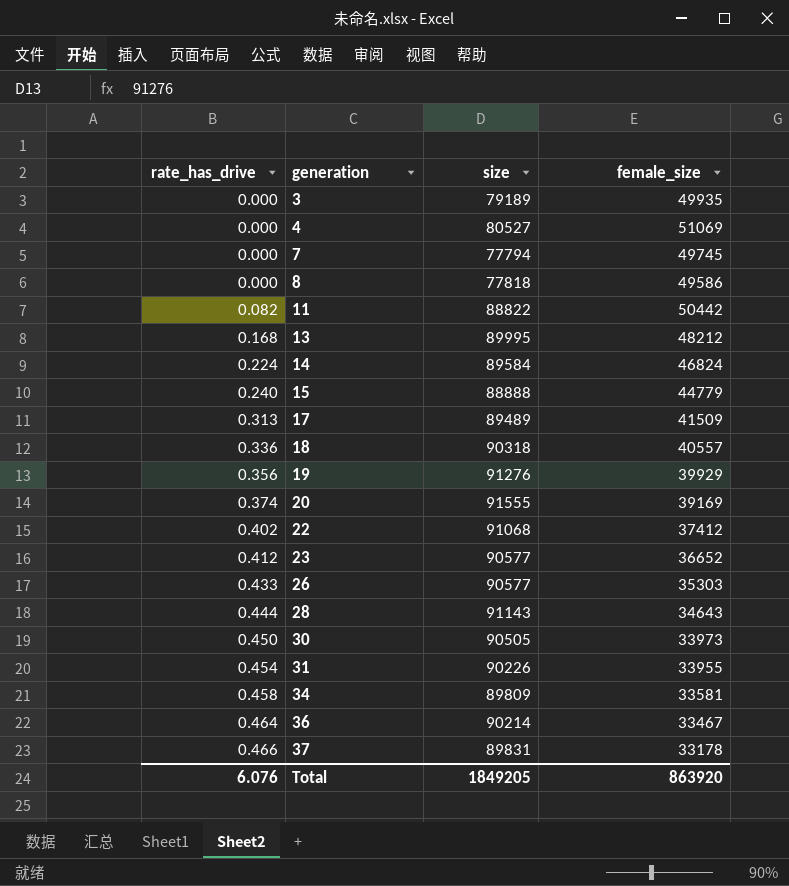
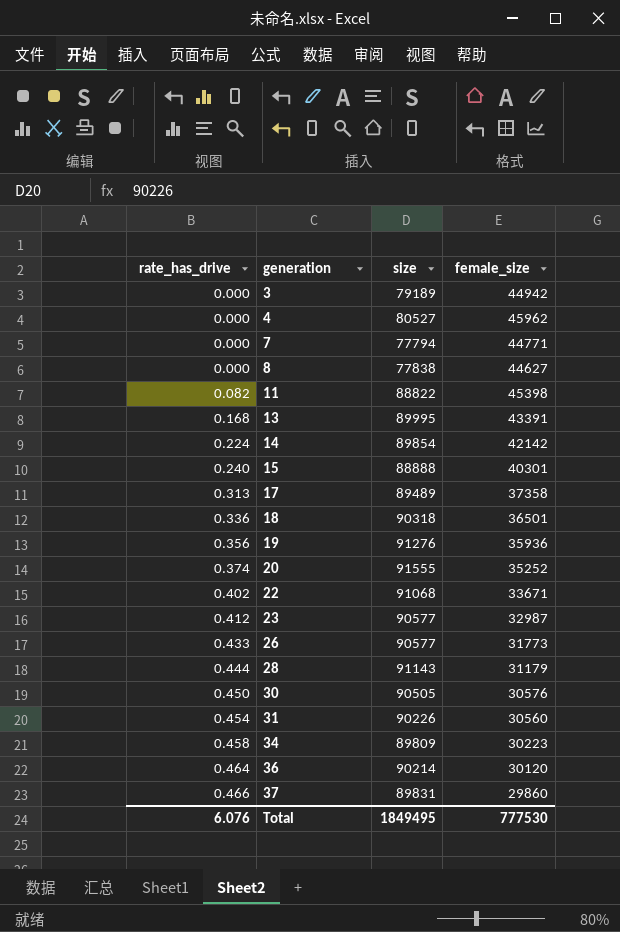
3 | female_size: 49935 -> 44942
4 | female_size: 51069 -> 45962
7 | female_size: 49745 -> 44771
8 | size: 77818 -> 77838
8 | female_size: 49586 -> 44627
11 | female_size: 50442 -> 45398
13 | female_size: 48212 -> 43391
14 | size: 89584 -> 89854
14 | female_size: 46824 -> 42142
15 | female_size: 44779 -> 40301
17 | female_size: 41509 -> 37358
18 | female_size: 40557 -> 36501
19 | female_size: 39929 -> 35936
20 | female_size: 39169 -> 35252
22 | female_size: 37412 -> 33671
23 | female_size: 36652 -> 32987
26 | female_size: 35303 -> 31773
28 | female_size: 34643 -> 31179
30 | female_size: 33973 -> 30576
31 | female_size: 33955 -> 30560
34 | female_size: 33581 -> 30223
36 | female_size: 33467 -> 30120
37 | female_size: 33178 -> 29860
Total | size: 1849205 -> 1849495
Total | female_size: 863920 -> 777530

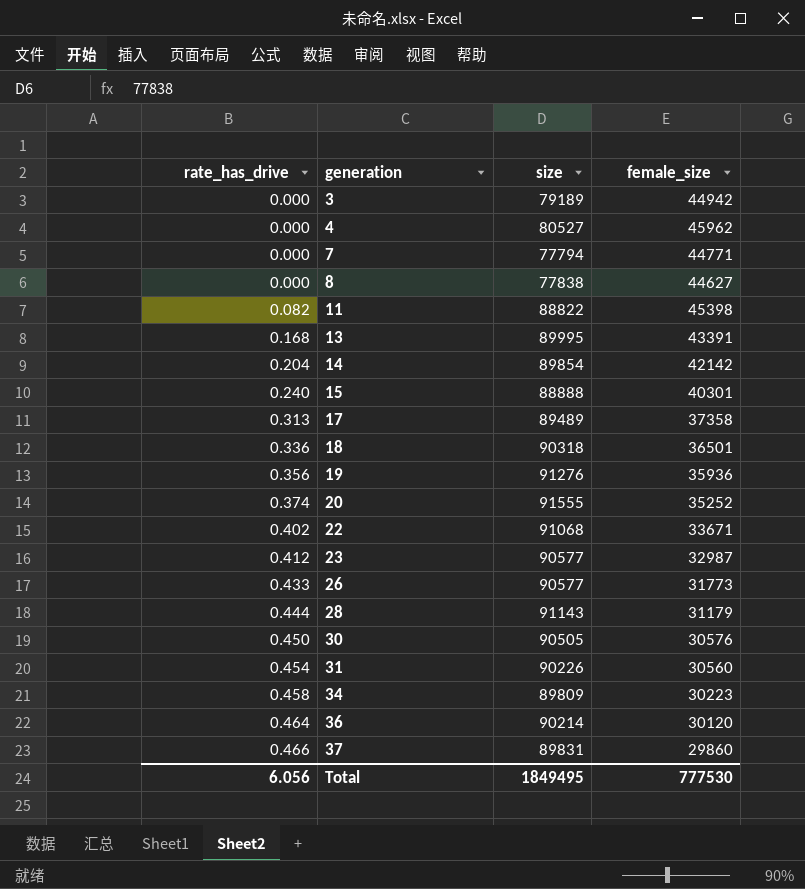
14 | rate_has_drive: 0.224 -> 0.204
Total | rate_has_drive: 6.076 -> 6.056

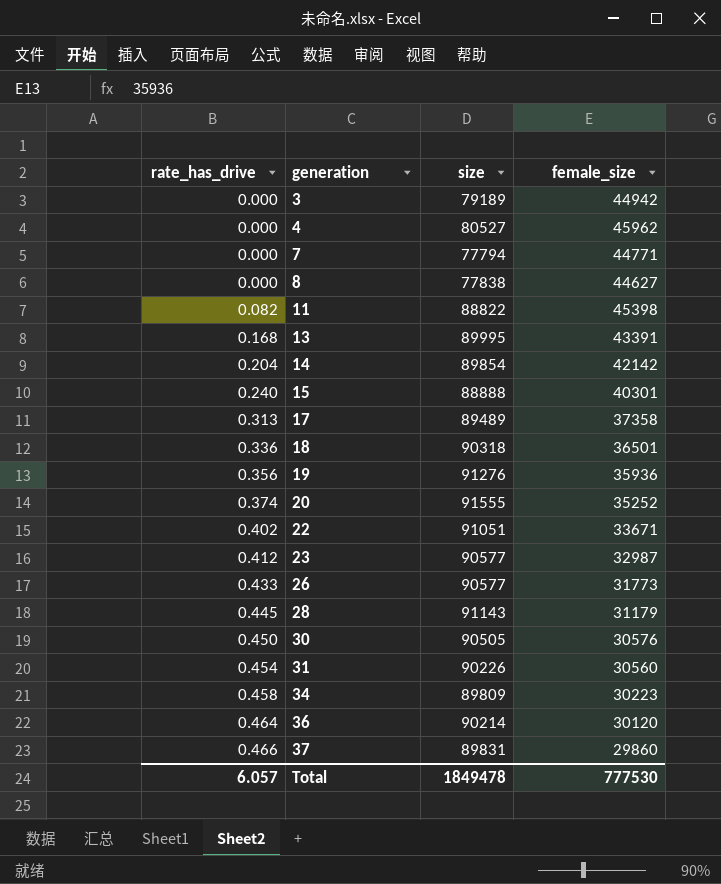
22 | size: 91068 -> 91051
28 | rate_has_drive: 0.444 -> 0.445
Total | rate_has_drive: 6.056 -> 6.057
Total | size: 1849495 -> 1849478

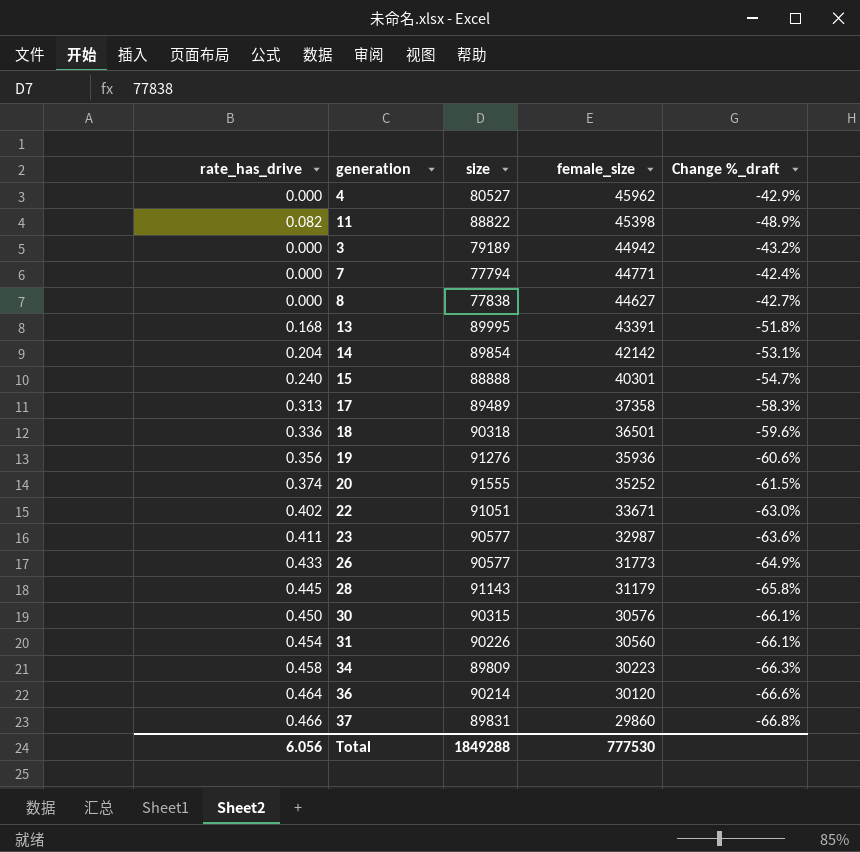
row order: rate_has_drive ascending -> female_size descending
column Change %_draft | formula: none -> ([female_size] - [size]) / [size]
23 | rate_has_drive: 0.412 -> 0.411
30 | size: 90505 -> 90315
Total | rate_has_drive: 6.057 -> 6.056
Total | size: 1849478 -> 1849288

